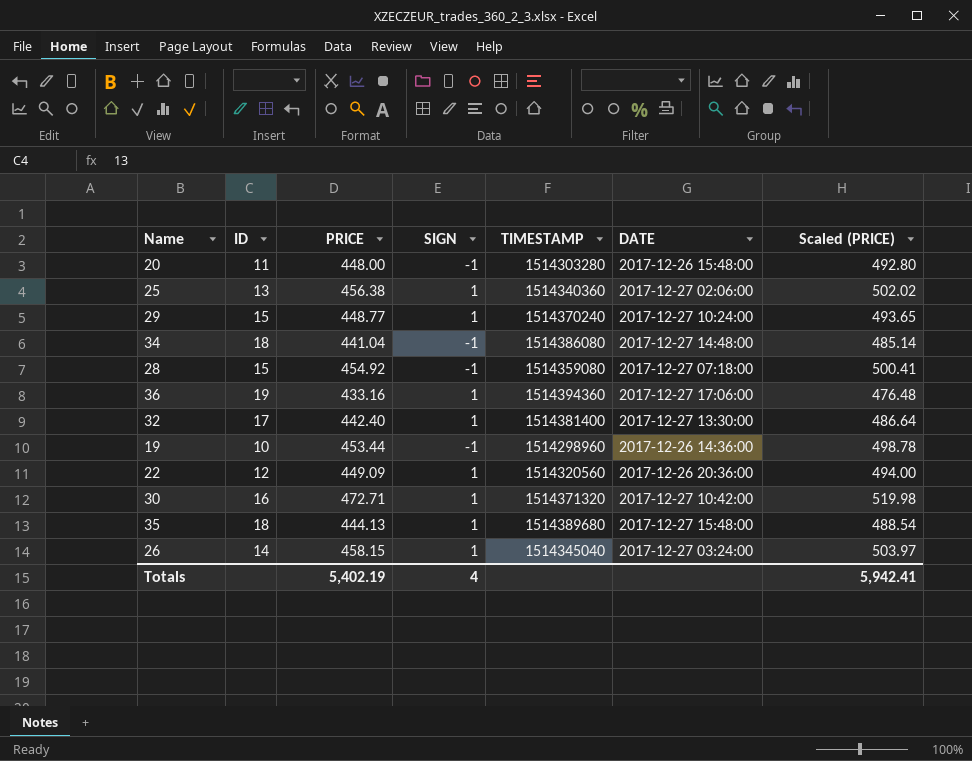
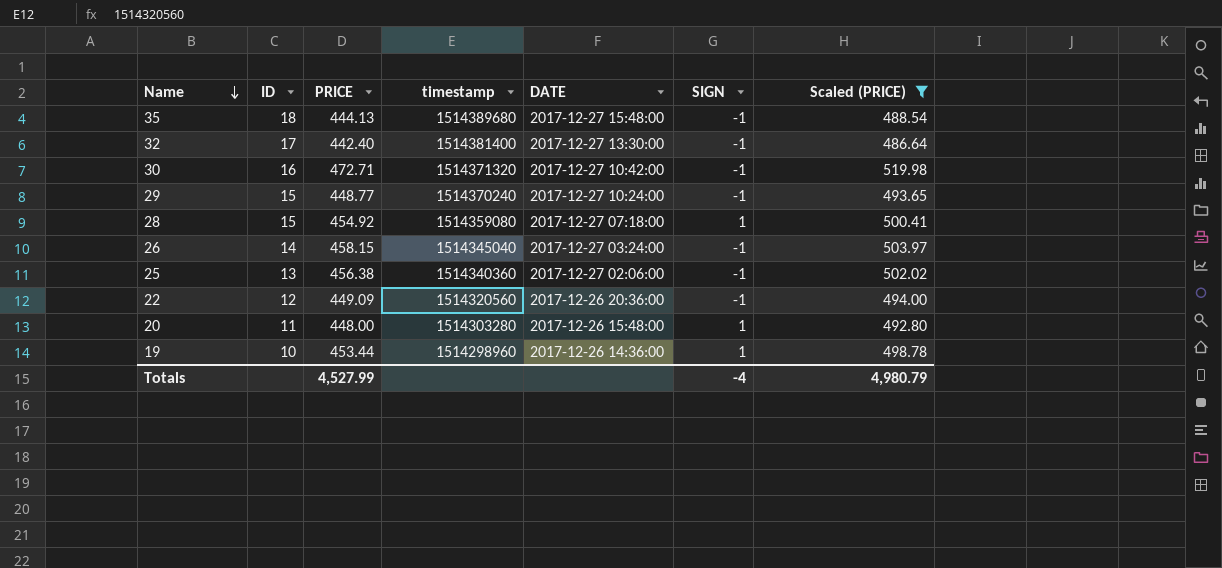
filter: none -> Scaled (PRICE) >= 486.64
row order: none -> Name descending
column name: TIMESTAMP -> timestamp
column SIGN | position: 4 -> 6
35 | SIGN: 1 -> -1
32 | SIGN: 1 -> -1
30 | SIGN: 1 -> -1
29 | SIGN: 1 -> -1
28 | SIGN: -1 -> 1
26 | SIGN: 1 -> -1
25 | SIGN: 1 -> -1
22 | SIGN: 1 -> -1
20 | SIGN: -1 -> 1
19 | SIGN: -1 -> 1
Totals | PRICE: 5,402.19 -> 4,527.99
Totals | SIGN: 4 -> -4
Totals | Scaled (PRICE): 5,942.41 -> 4,980.79

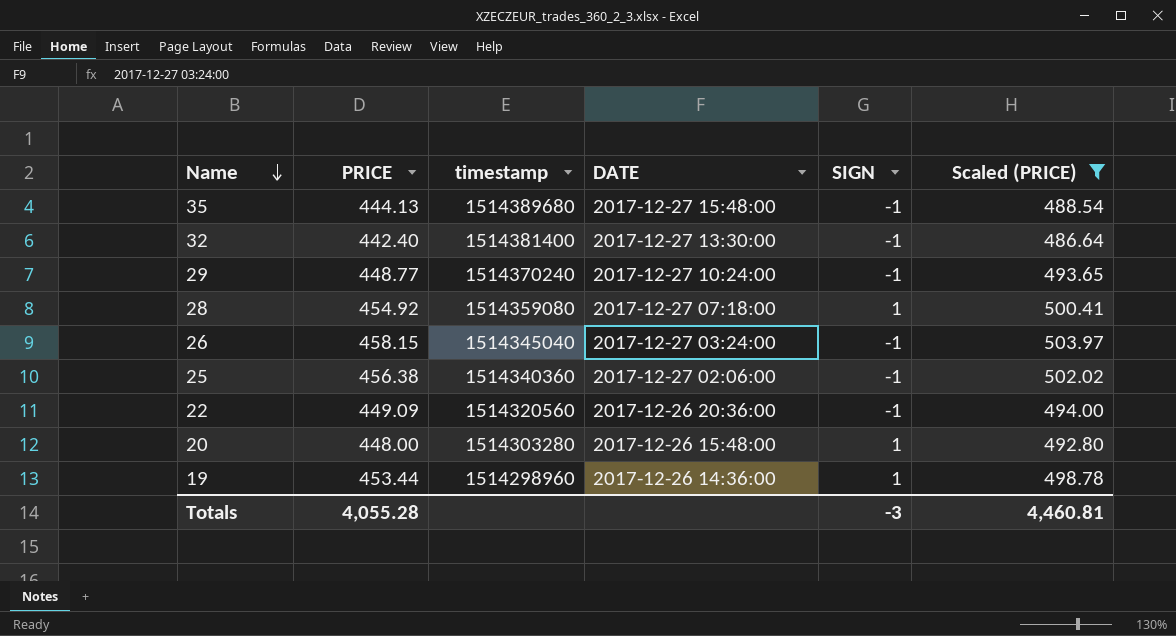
column ID | position: 2 -> none
row 30: 16 | 472.71 | 1514371320 | 2017-12-27 10:42:00 | -1 | 519.98 -> none
Totals | PRICE: 4,527.99 -> 4,055.28
Totals | SIGN: -4 -> -3
Totals | Scaled (PRICE): 4,980.79 -> 4,460.81

